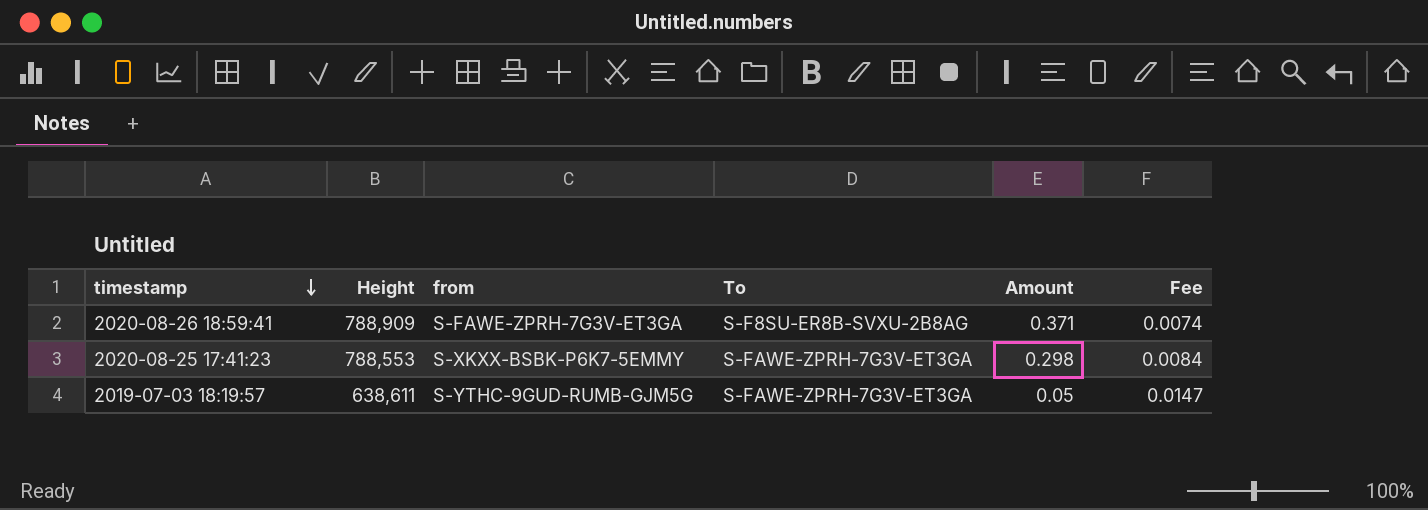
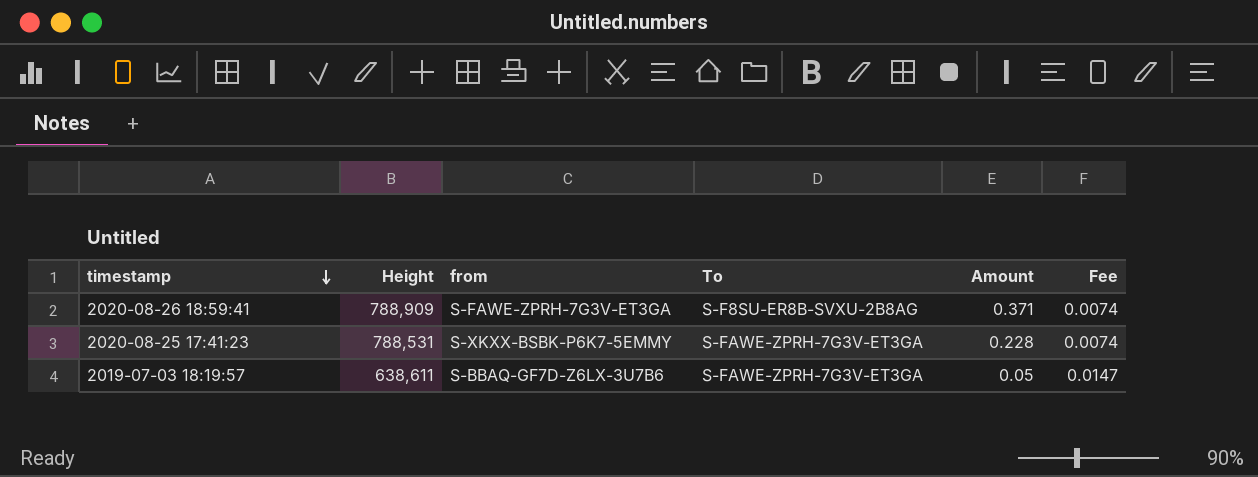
2020-08-25 17:41:23 | Height: 788,553 -> 788,531
2020-08-25 17:41:23 | Amount: 0.298 -> 0.228
2020-08-25 17:41:23 | Fee: 0.0084 -> 0.0074
2019-07-03 18:19:57 | from: S-YTHC-9GUD-RUMB-GJM5G -> S-BBAQ-GF7D-Z6LX-3U7B6

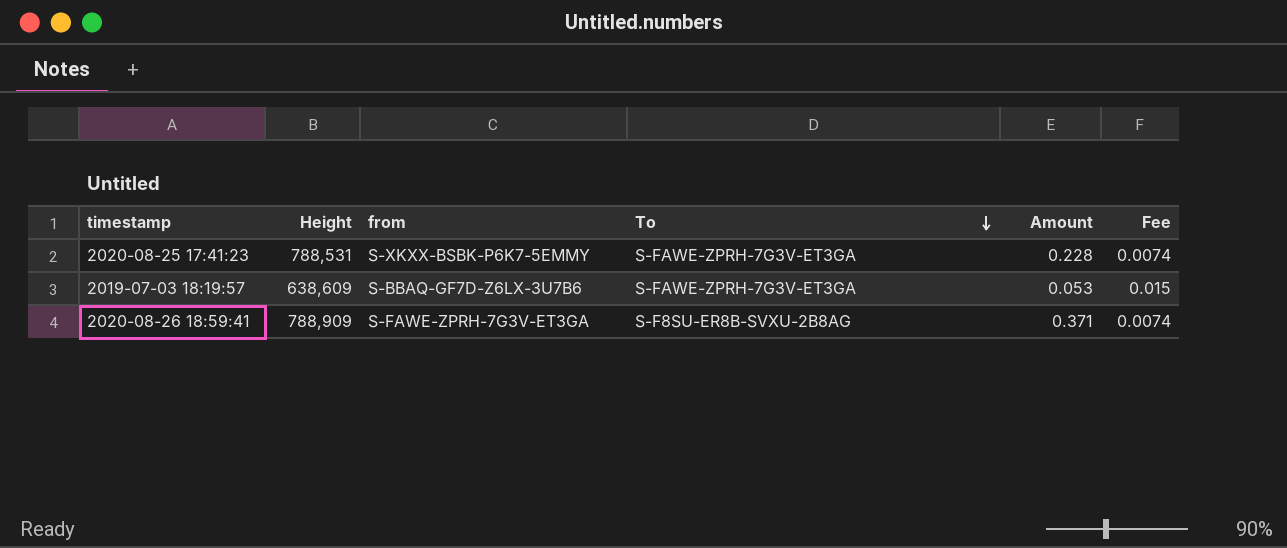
row order: timestamp descending -> To descending
2019-07-03 18:19:57 | Height: 638,611 -> 638,609
2019-07-03 18:19:57 | Amount: 0.05 -> 0.053
2019-07-03 18:19:57 | Fee: 0.0147 -> 0.015

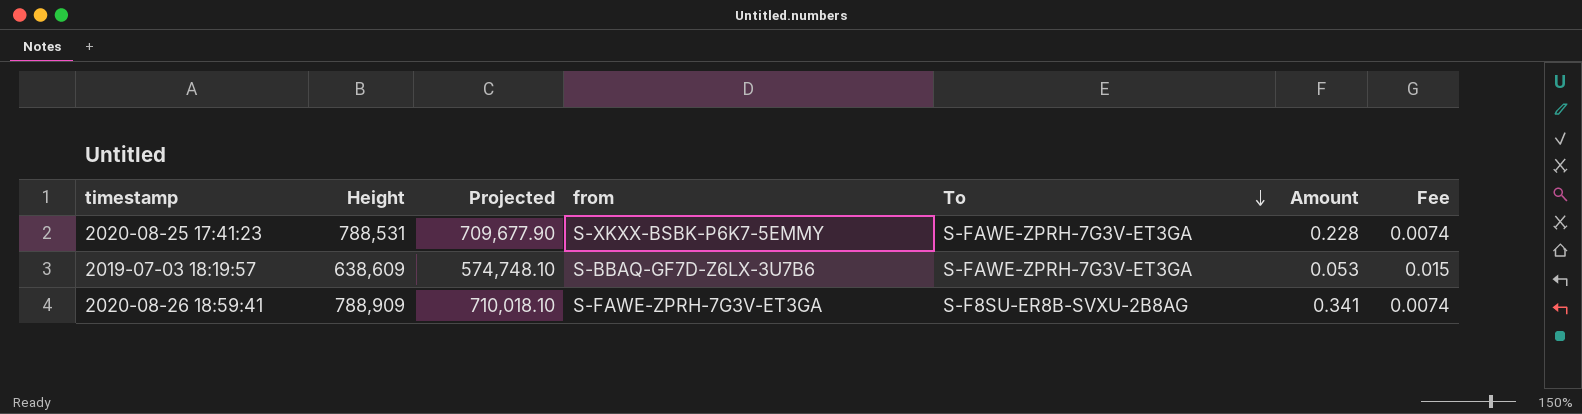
column Projected | formula: none -> [Height] * 0.9
2020-08-26 18:59:41 | Amount: 0.371 -> 0.341

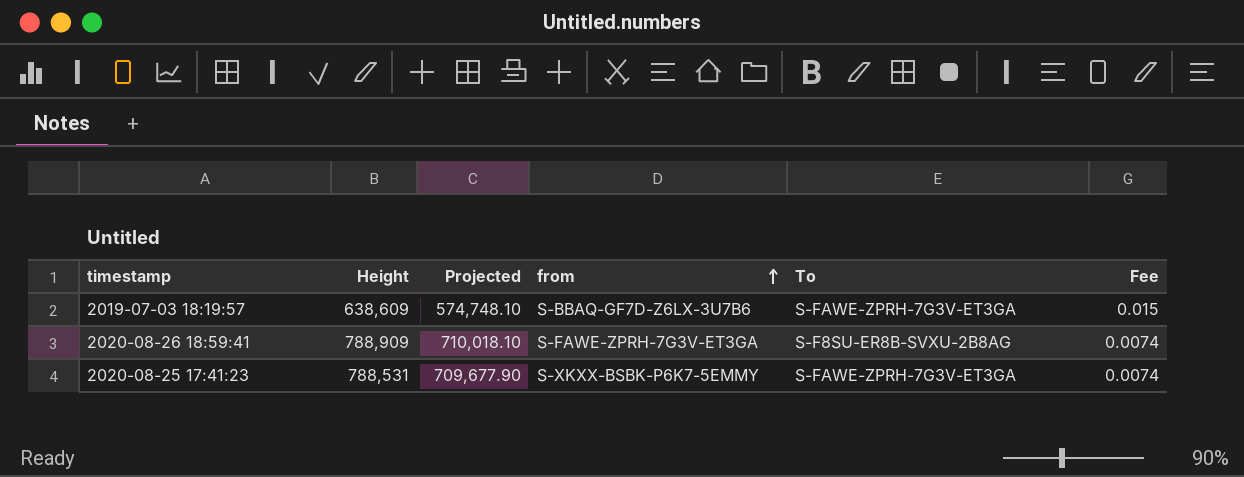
row order: To descending -> from ascending
column Amount | position: 6 -> none

